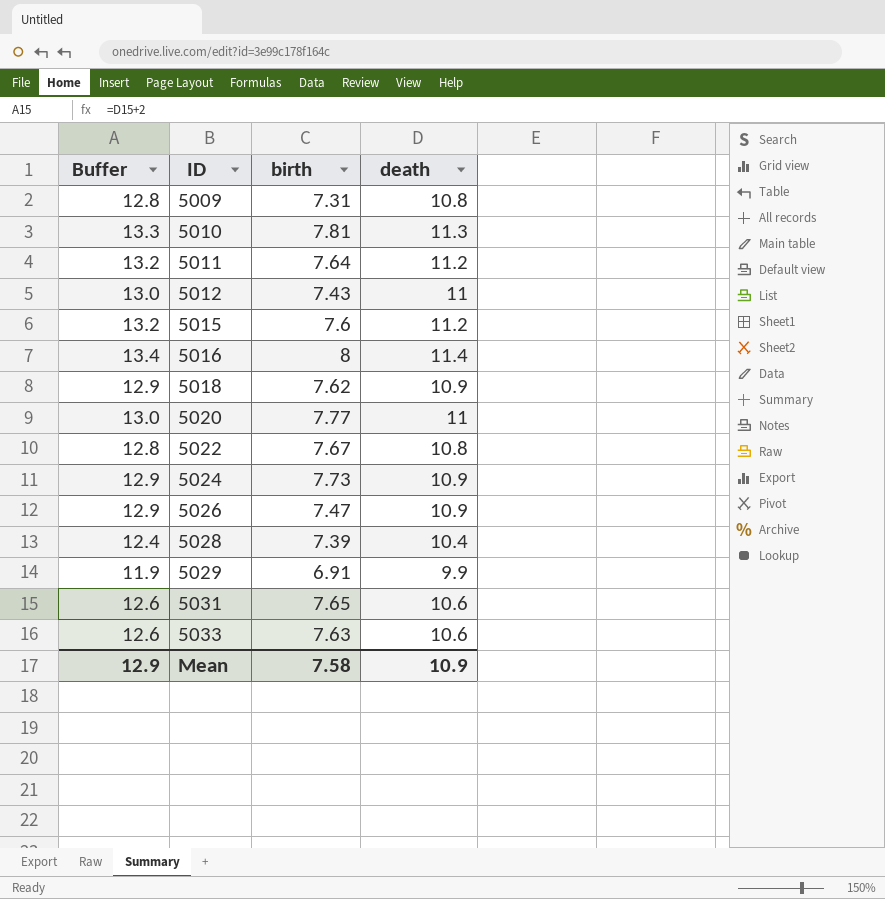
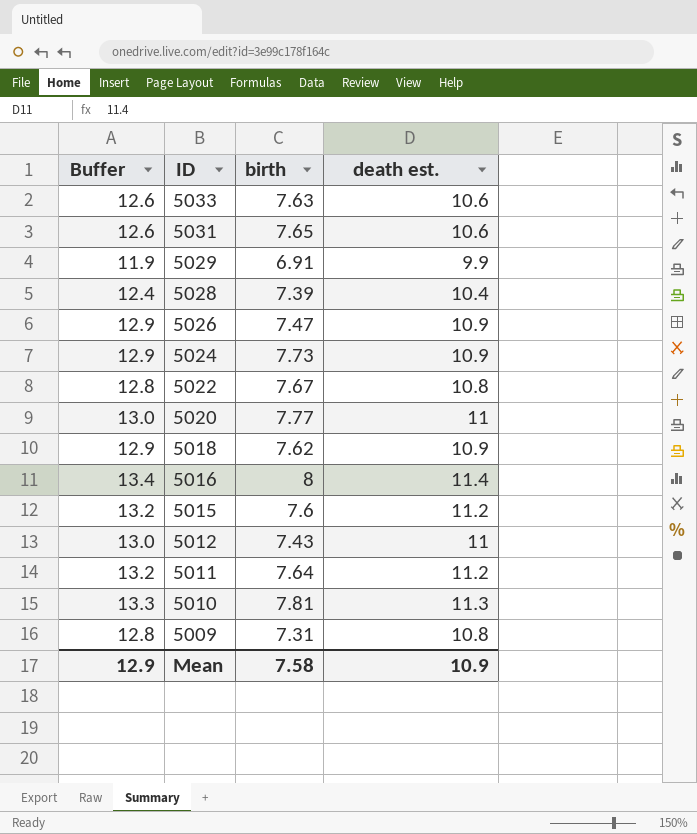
row order: ID ascending -> ID descending
column name: death -> death est.

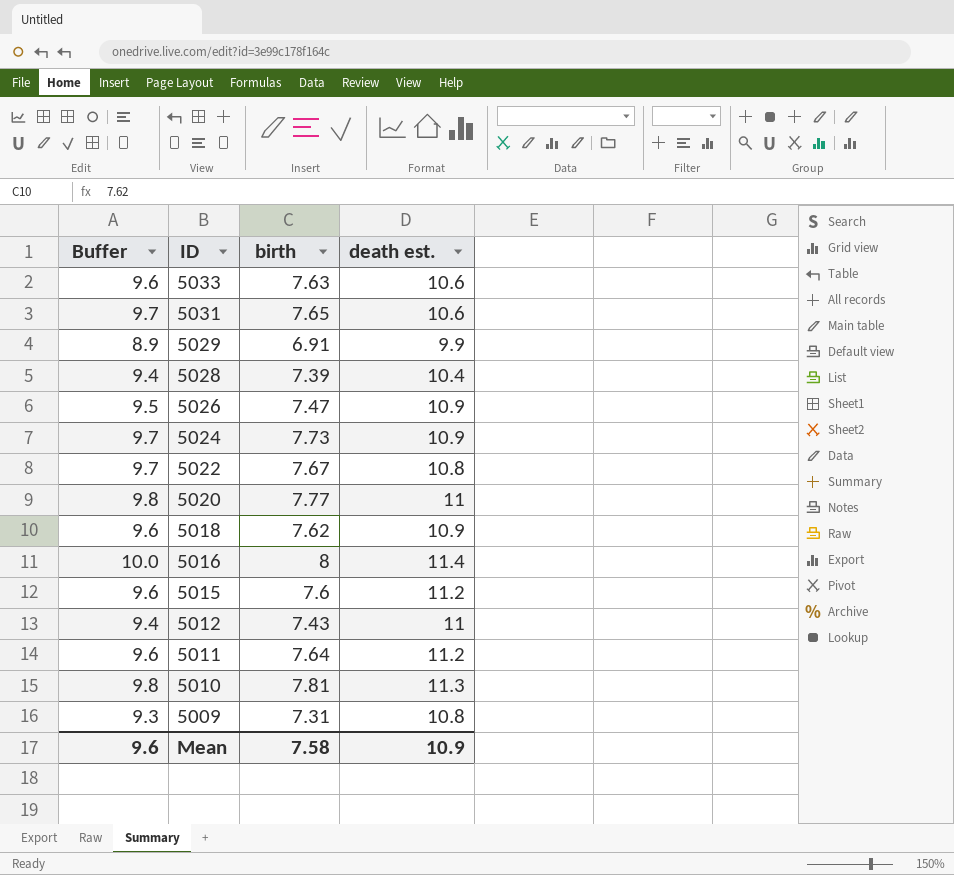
column Buffer | formula: [death est.] + 2 -> [birth] + 2
Mean | Buffer: 12.9 -> 9.6

